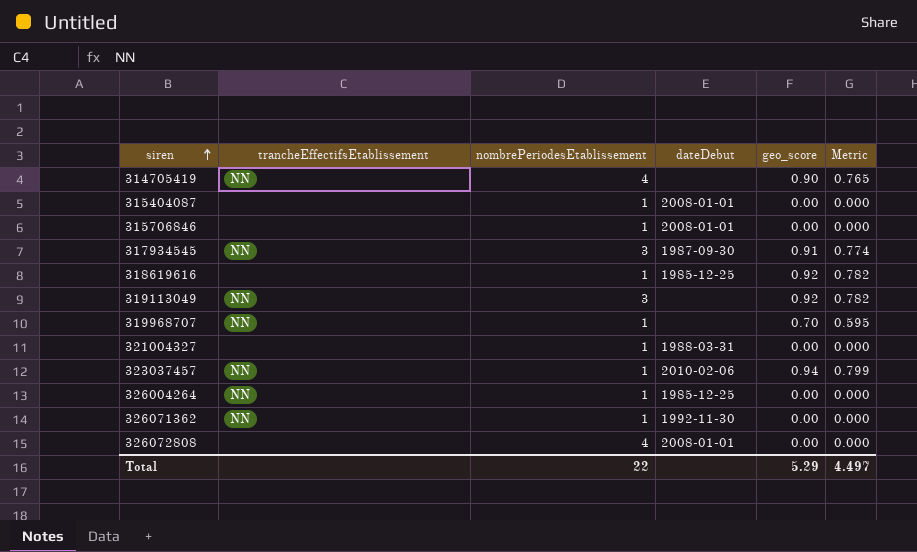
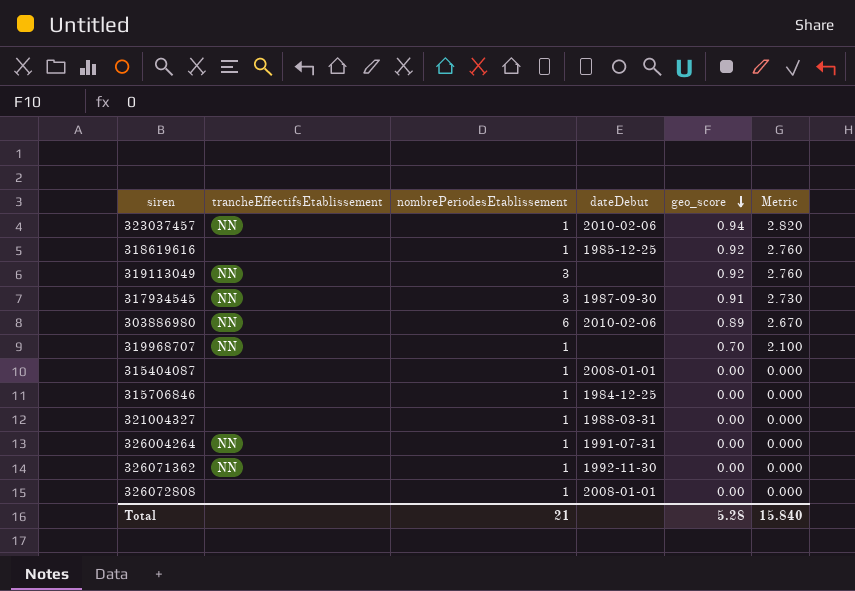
row order: siren ascending -> geo_score descending
column Metric | formula: [geo_score] * 0.85 -> [geo_score] * 3
row 314705419: NN | 4 | none | 0.90 | 0.765 -> none
row 303886980: none -> NN | 6 | 2010-02-06 | 0.89 | 2.670
315706846 | dateDebut: 2008-01-01 -> 1984-12-25
326004264 | dateDebut: 1985-12-25 -> 1991-07-31
326072808 | nombrePeriodesEtablissement: 4 -> 1
Total | nombrePeriodesEtablissement: 22 -> 21
Total | geo_score: 5.29 -> 5.28
Total | Metric: 4.497 -> 15.840

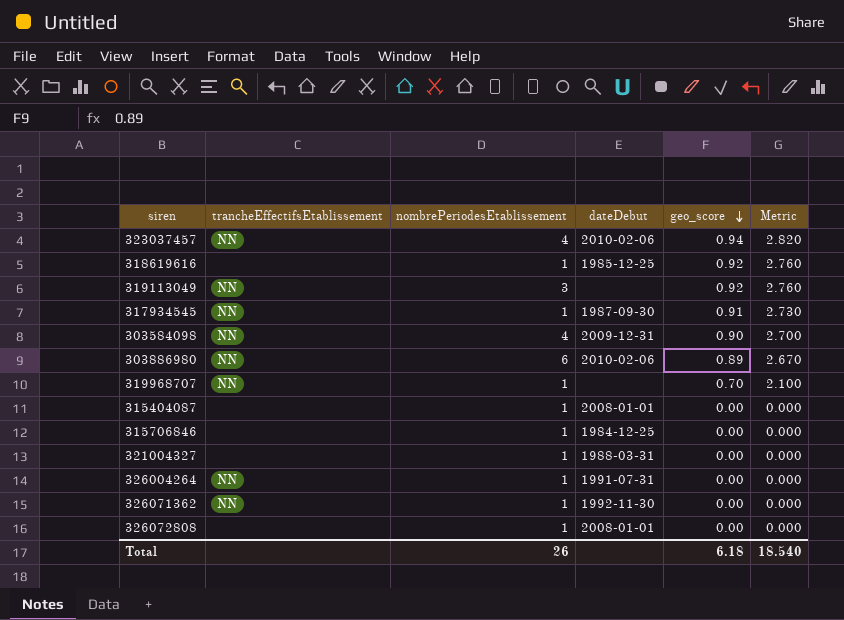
323037457 | nombrePeriodesEtablissement: 1 -> 4
317934545 | nombrePeriodesEtablissement: 3 -> 1
row 303584098: none -> NN | 4 | 2009-12-31 | 0.90 | 2.700
Total | nombrePeriodesEtablissement: 21 -> 26
Total | geo_score: 5.28 -> 6.18
Total | Metric: 15.840 -> 18.540

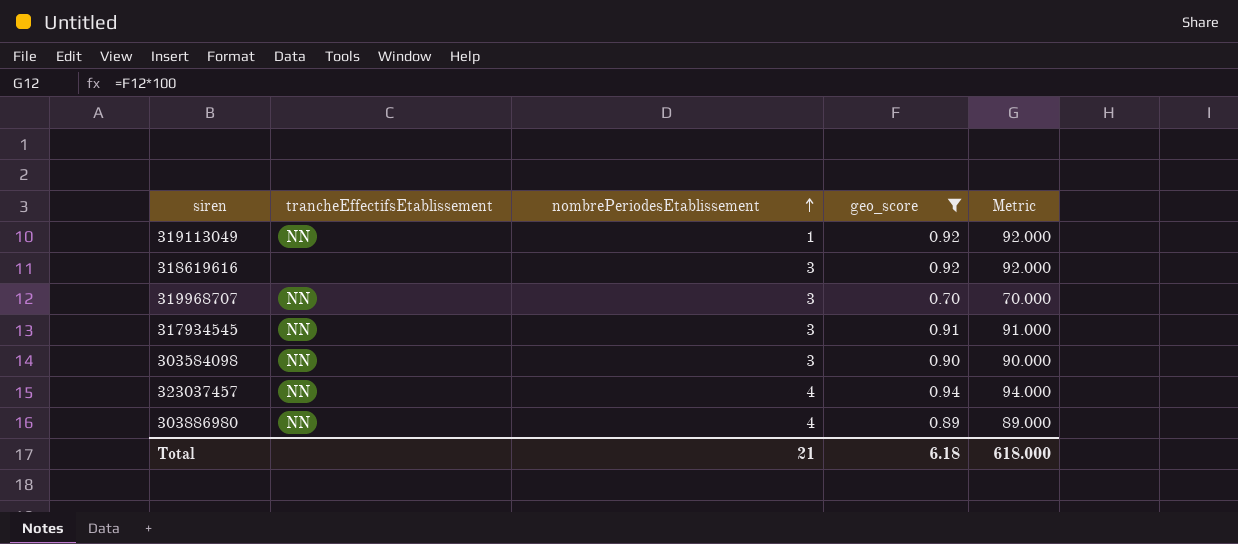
filter: none -> geo_score != 0.00
row order: geo_score descending -> nombrePeriodesEtablissement ascending
column dateDebut | position: 4 -> none
column Metric | formula: [geo_score] * 3 -> [geo_score] * 100
319113049 | nombrePeriodesEtablissement: 3 -> 1
318619616 | nombrePeriodesEtablissement: 1 -> 3
319968707 | nombrePeriodesEtablissement: 1 -> 3
317934545 | nombrePeriodesEtablissement: 1 -> 3
303584098 | nombrePeriodesEtablissement: 4 -> 3
303886980 | nombrePeriodesEtablissement: 6 -> 4
Total | nombrePeriodesEtablissement: 26 -> 21
Total | Metric: 18.540 -> 618.000

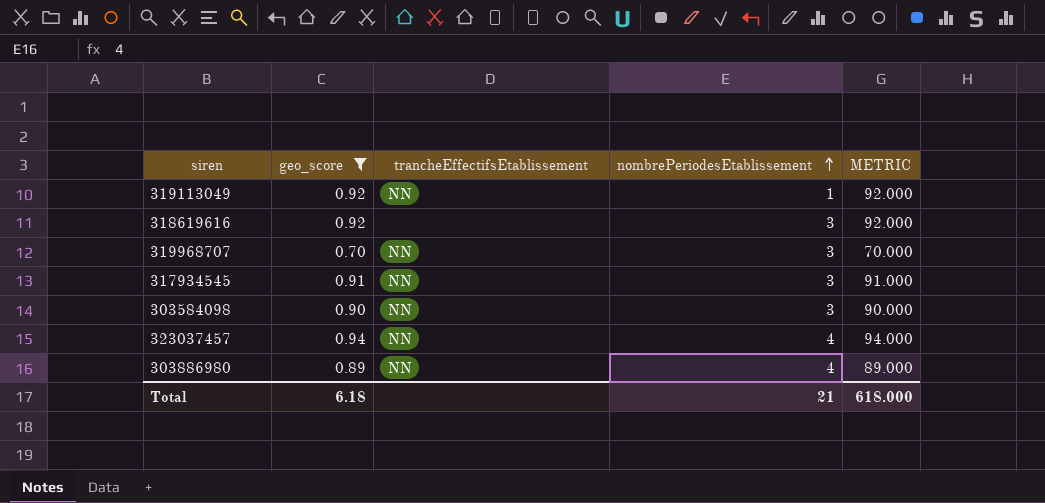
column geo_score | position: 4 -> 2
column name: Metric -> METRIC

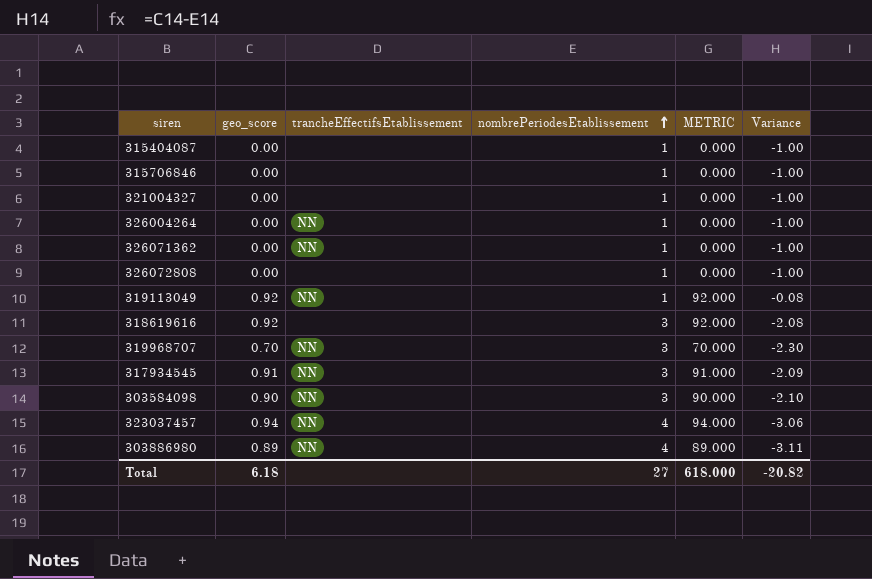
filter: geo_score != 0.00 -> none
column Variance | formula: none -> [geo_score] - [nombrePeriodesEtablissement]
Total | nombrePeriodesEtablissement: 21 -> 27

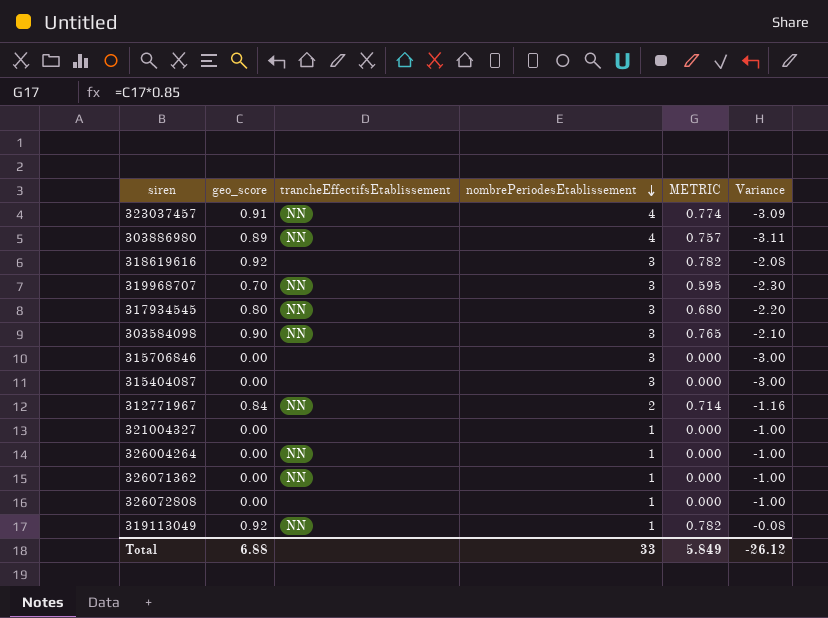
row order: nombrePeriodesEtablissement ascending -> nombrePeriodesEtablissement descending
column METRIC | formula: [geo_score] * 100 -> [geo_score] * 0.85
323037457 | geo_score: 0.94 -> 0.91
323037457 | Variance: -3.06 -> -3.09
317934545 | geo_score: 0.91 -> 0.80
317934545 | Variance: -2.09 -> -2.20
315706846 | nombrePeriodesEtablissement: 1 -> 3
315706846 | Variance: -1.00 -> -3.00
315404087 | nombrePeriodesEtablissement: 1 -> 3
315404087 | Variance: -1.00 -> -3.00
row 312771967: none -> 0.84 | NN | 2 | 0.714 | -1.16
Total | geo_score: 6.18 -> 6.88
Total | nombrePeriodesEtablissement: 27 -> 33
Total | METRIC: 618.000 -> 5.849
Total | Variance: -20.82 -> -26.12

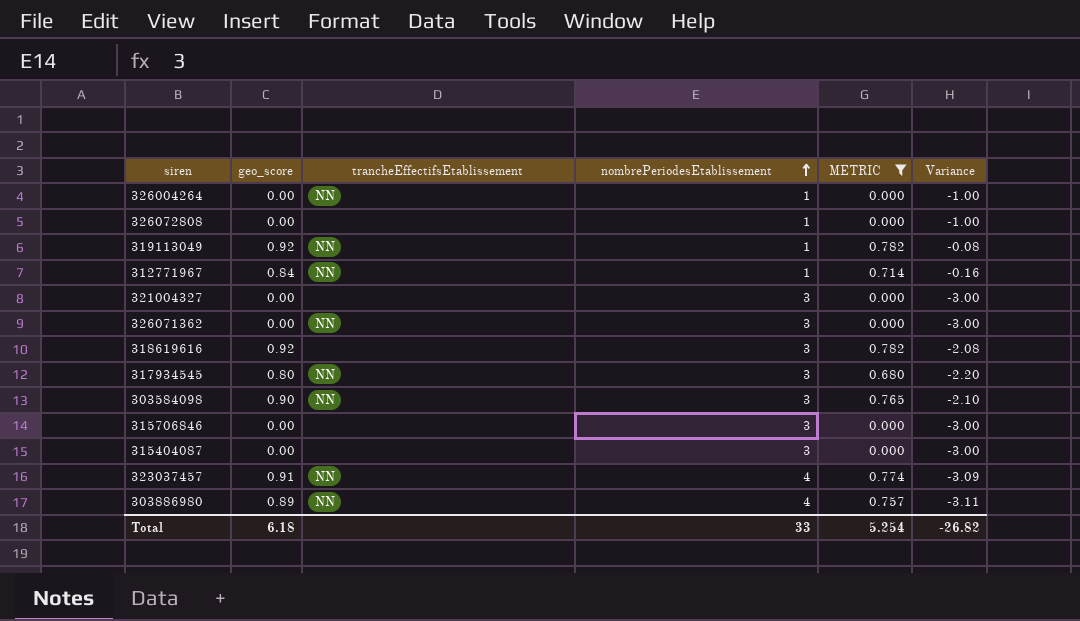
filter: none -> METRIC != 0.595
row order: nombrePeriodesEtablissement descending -> nombrePeriodesEtablissement ascending
312771967 | nombrePeriodesEtablissement: 2 -> 1
312771967 | Variance: -1.16 -> -0.16
321004327 | nombrePeriodesEtablissement: 1 -> 3
321004327 | Variance: -1.00 -> -3.00
326071362 | nombrePeriodesEtablissement: 1 -> 3
326071362 | Variance: -1.00 -> -3.00
Total | geo_score: 6.88 -> 6.18
Total | METRIC: 5.849 -> 5.254
Total | Variance: -26.12 -> -26.82

